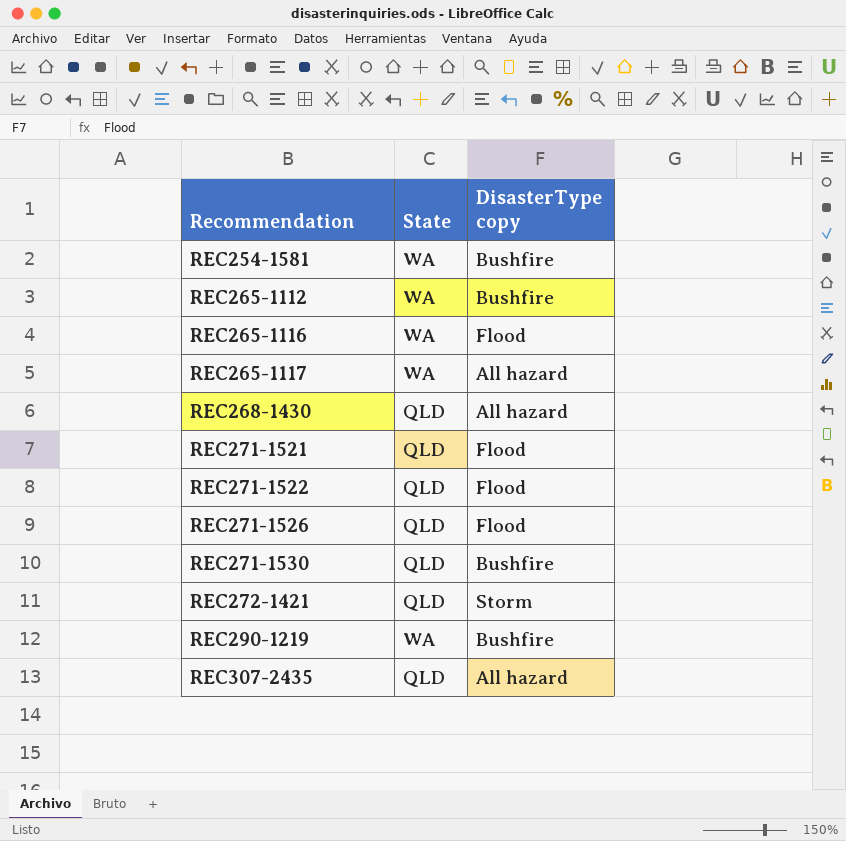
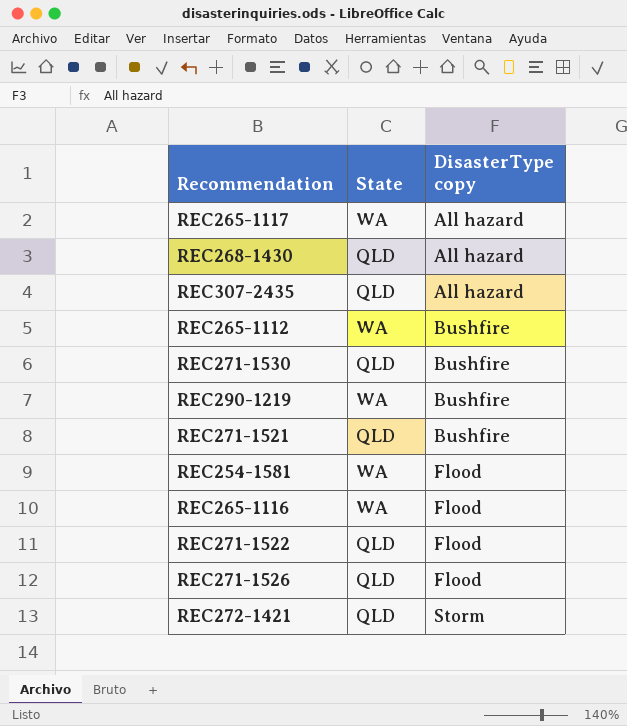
row order: Recommendation ascending -> DisasterType copy ascending
REC271-1521 | DisasterType copy: Flood -> Bushfire
REC254-1581 | DisasterType copy: Bushfire -> Flood

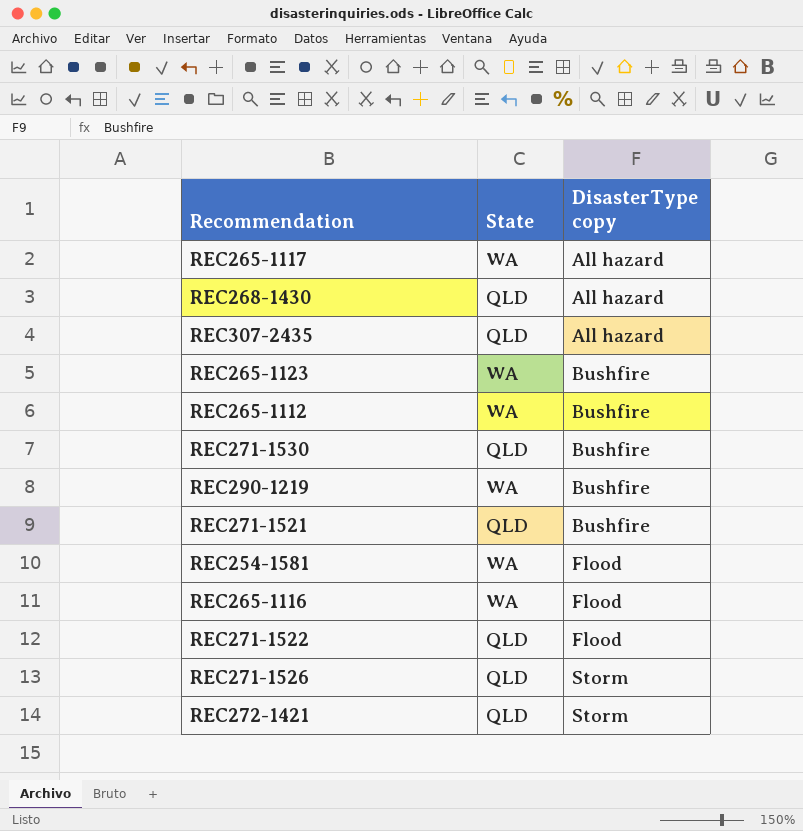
row REC265-1123: none -> WA | Bushfire
REC271-1526 | DisasterType copy: Flood -> Storm

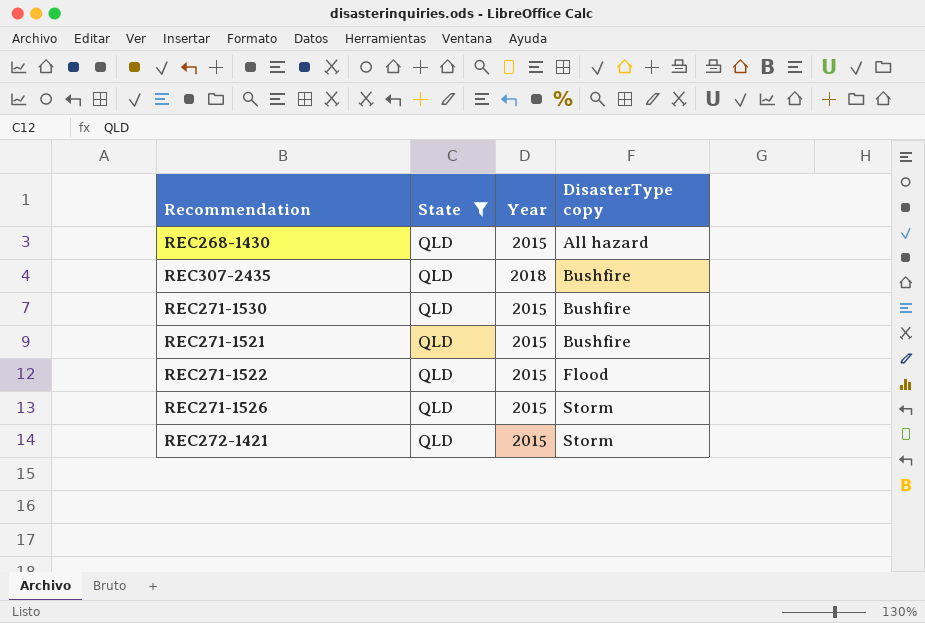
filter: none -> State = QLD
column Year | position: none -> 3
REC307-2435 | DisasterType copy: All hazard -> Bushfire

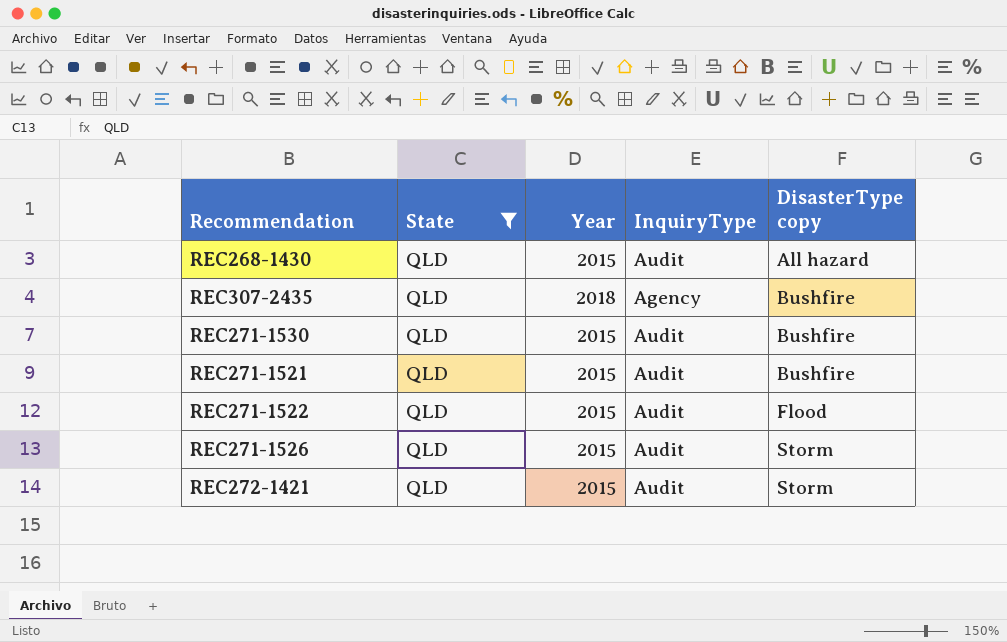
column InquiryType | position: none -> 4

